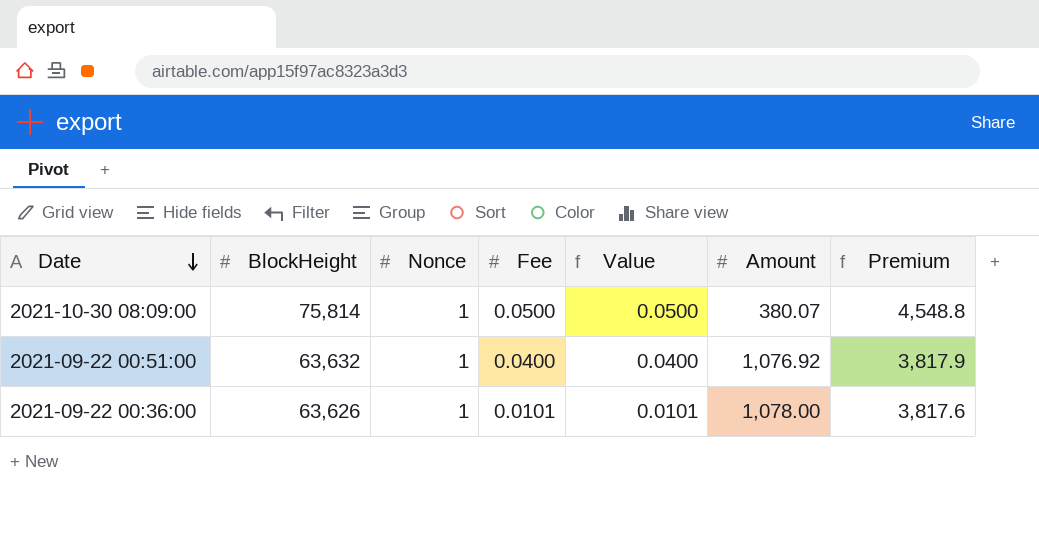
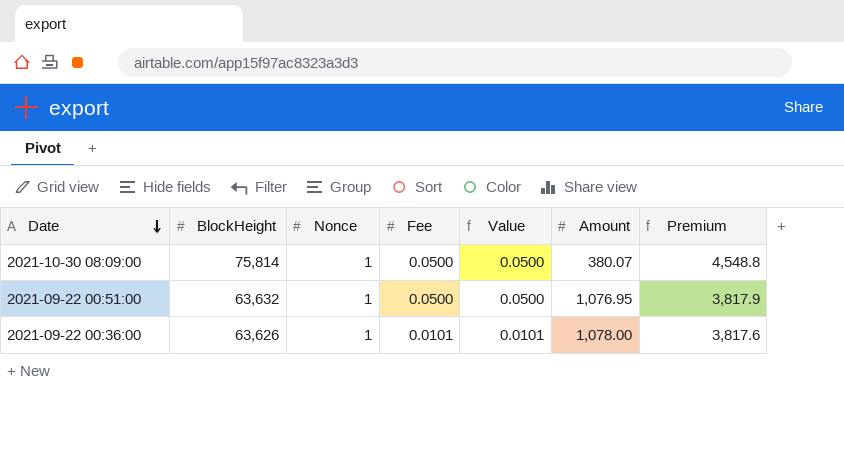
2021-09-22 00:51:00 | Fee: 0.0400 -> 0.0500
2021-09-22 00:51:00 | Value: 0.0400 -> 0.0500
2021-09-22 00:51:00 | Amount: 1,076.92 -> 1,076.95

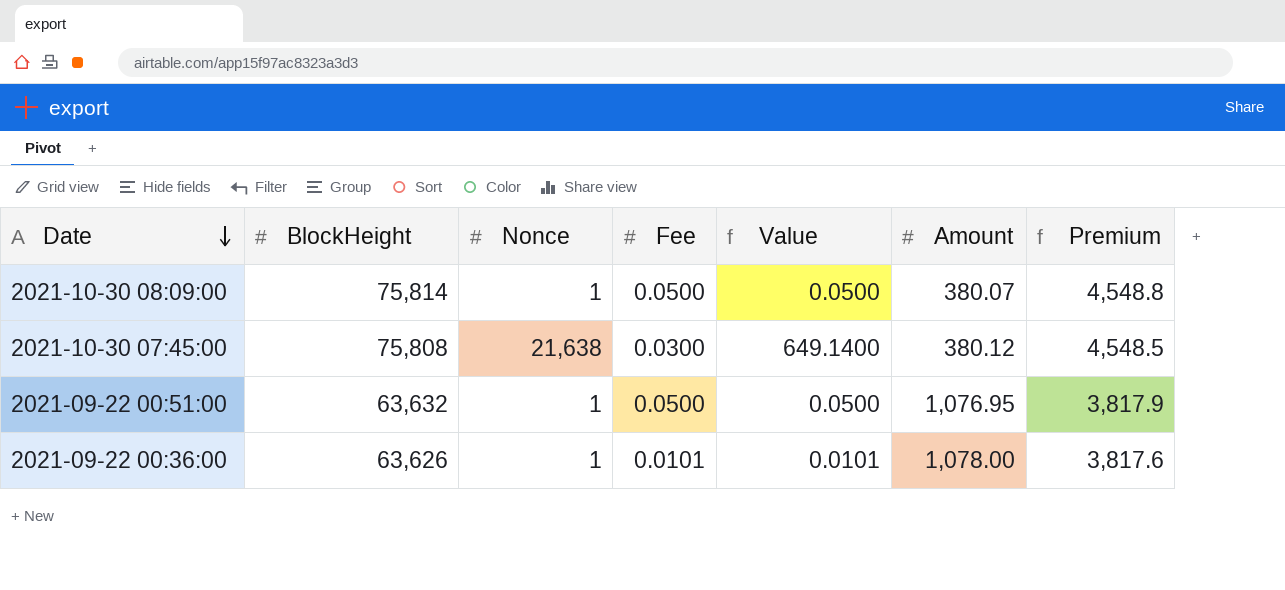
row 2021-10-30 07:45:00: none -> 75,808 | 21,638 | 0.0300 | 649.1400 | 380.12 | 4,548.5

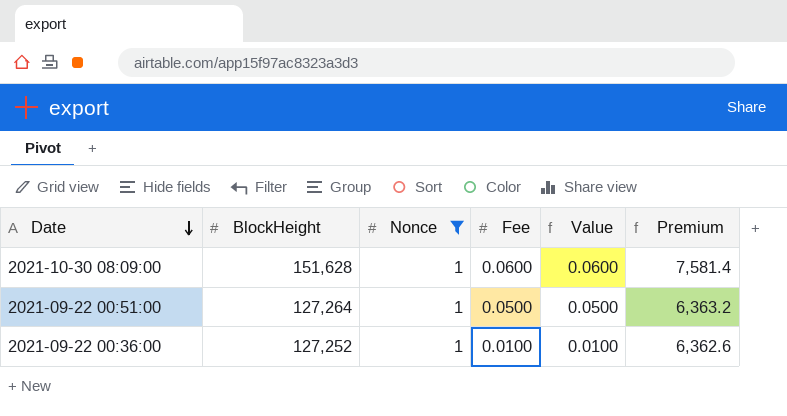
filter: none -> Nonce = 1
column Amount | position: 6 -> none
column Premium | formula: [BlockHeight] * 0.06 -> [BlockHeight] * 0.05
2021-10-30 08:09:00 | BlockHeight: 75,814 -> 151,628
2021-10-30 08:09:00 | Fee: 0.0500 -> 0.0600
2021-10-30 08:09:00 | Value: 0.0500 -> 0.0600
2021-09-22 00:51:00 | BlockHeight: 63,632 -> 127,264
2021-09-22 00:36:00 | BlockHeight: 63,626 -> 127,252
2021-09-22 00:36:00 | Fee: 0.0101 -> 0.0100
2021-09-22 00:36:00 | Value: 0.0101 -> 0.0100

